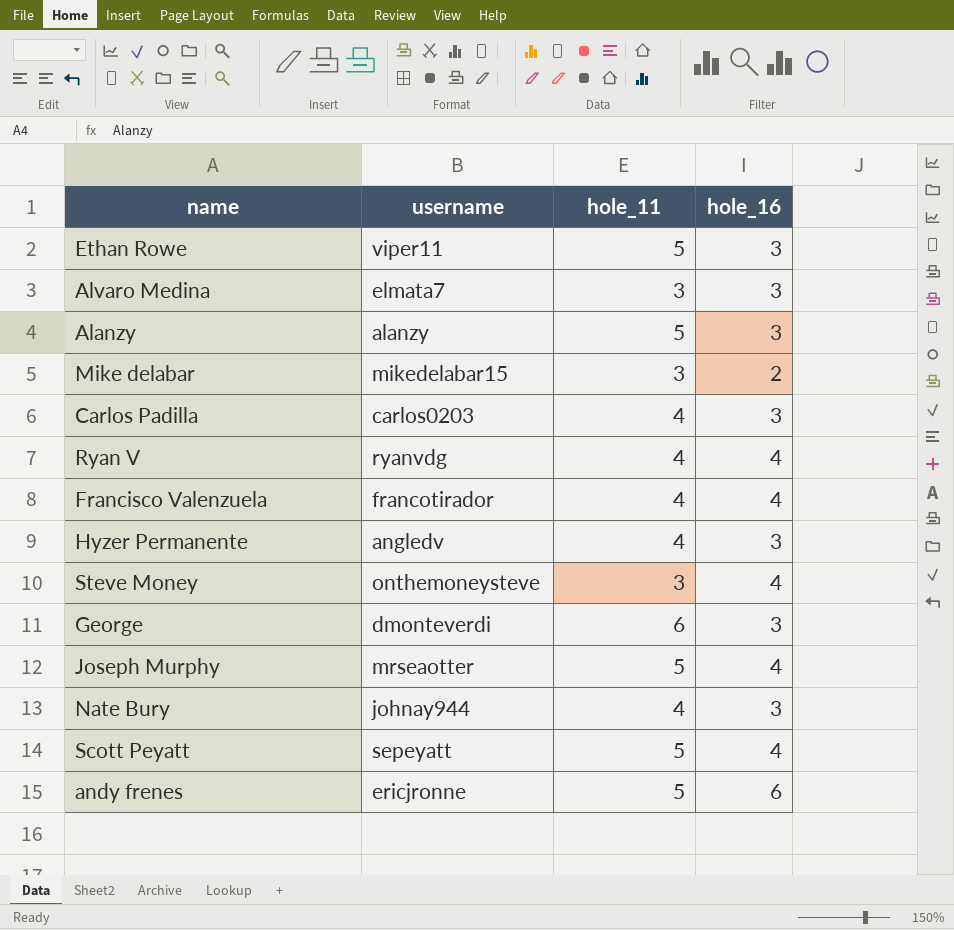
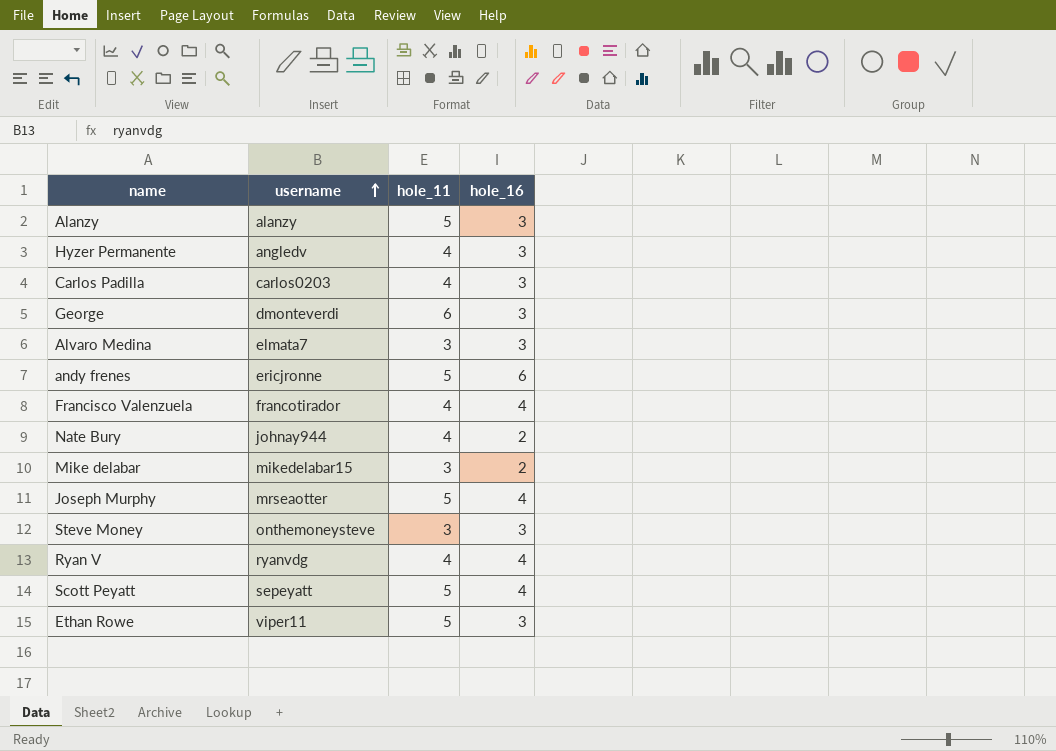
row order: none -> username ascending
Nate Bury | hole_16: 3 -> 2
Steve Money | hole_16: 4 -> 3

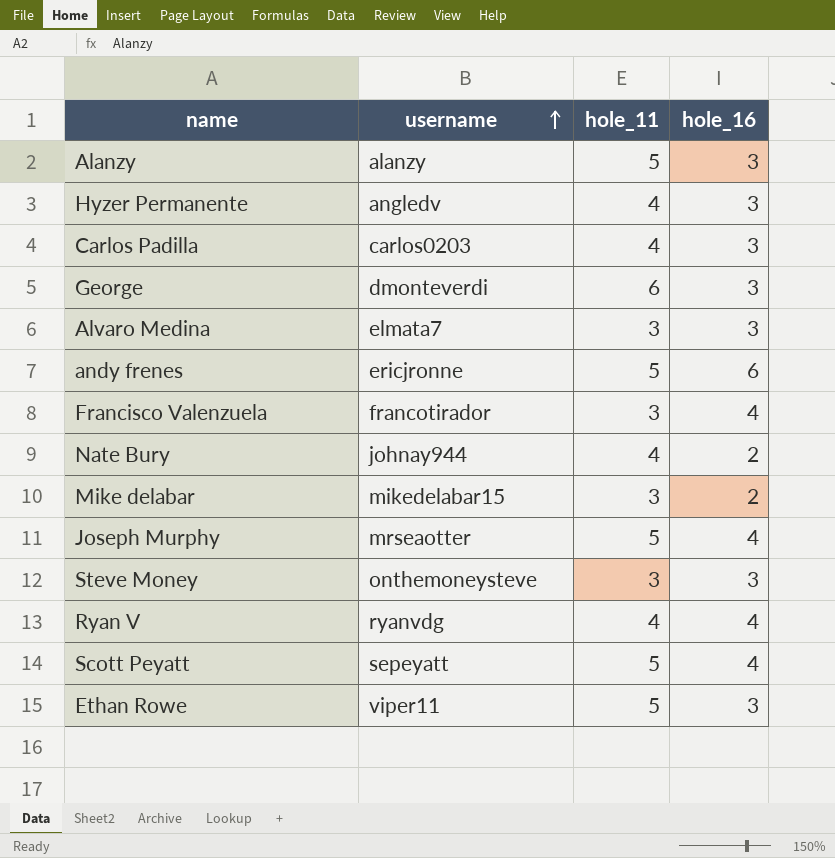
Francisco Valenzuela | hole_11: 4 -> 3

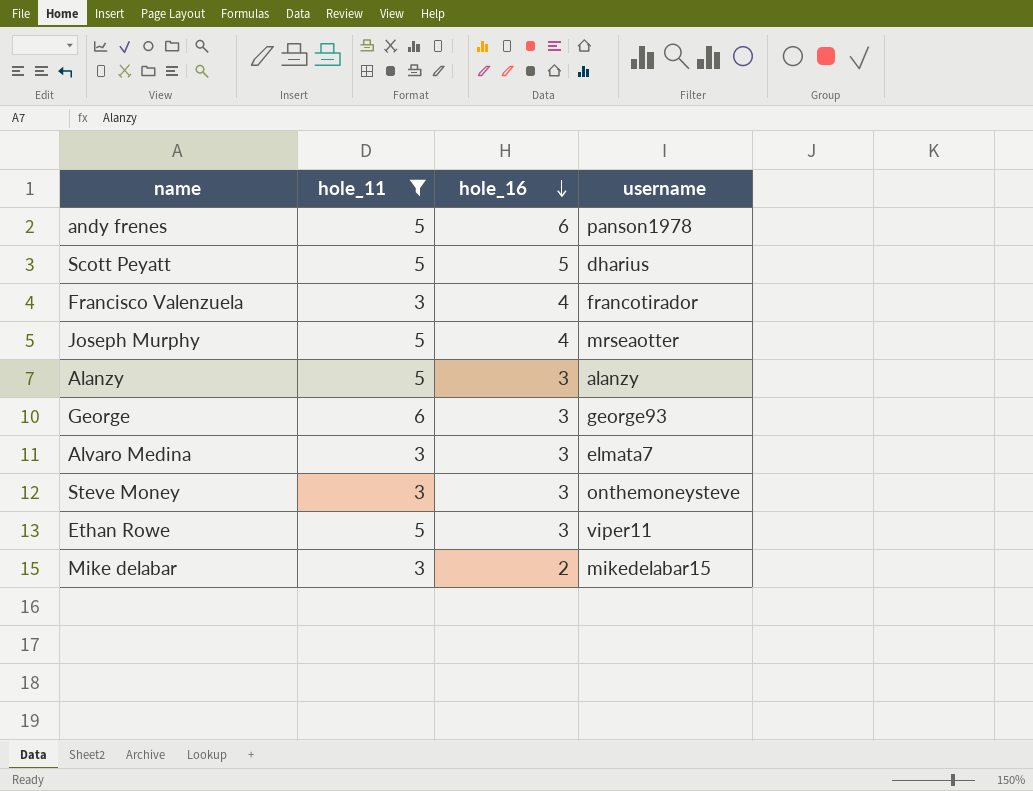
filter: none -> hole_11 != 4
row order: username ascending -> hole_16 descending
column username | position: 2 -> 4
andy frenes | username: ericjronne -> panson1978
Scott Peyatt | hole_16: 4 -> 5
Scott Peyatt | username: sepeyatt -> dharius
George | username: dmonteverdi -> george93

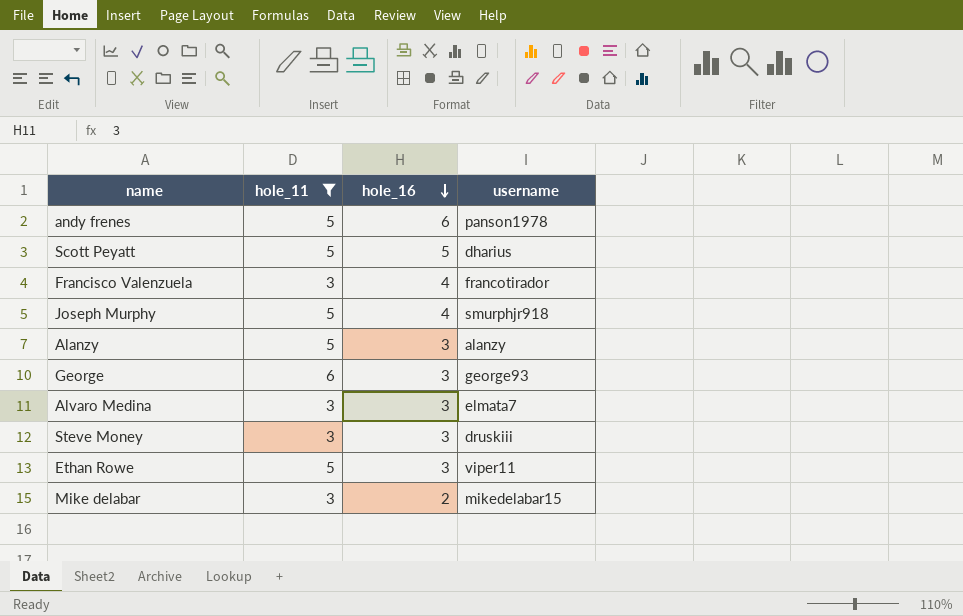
Joseph Murphy | username: mrseaotter -> smurphjr918
Steve Money | username: onthemoneysteve -> druskiii

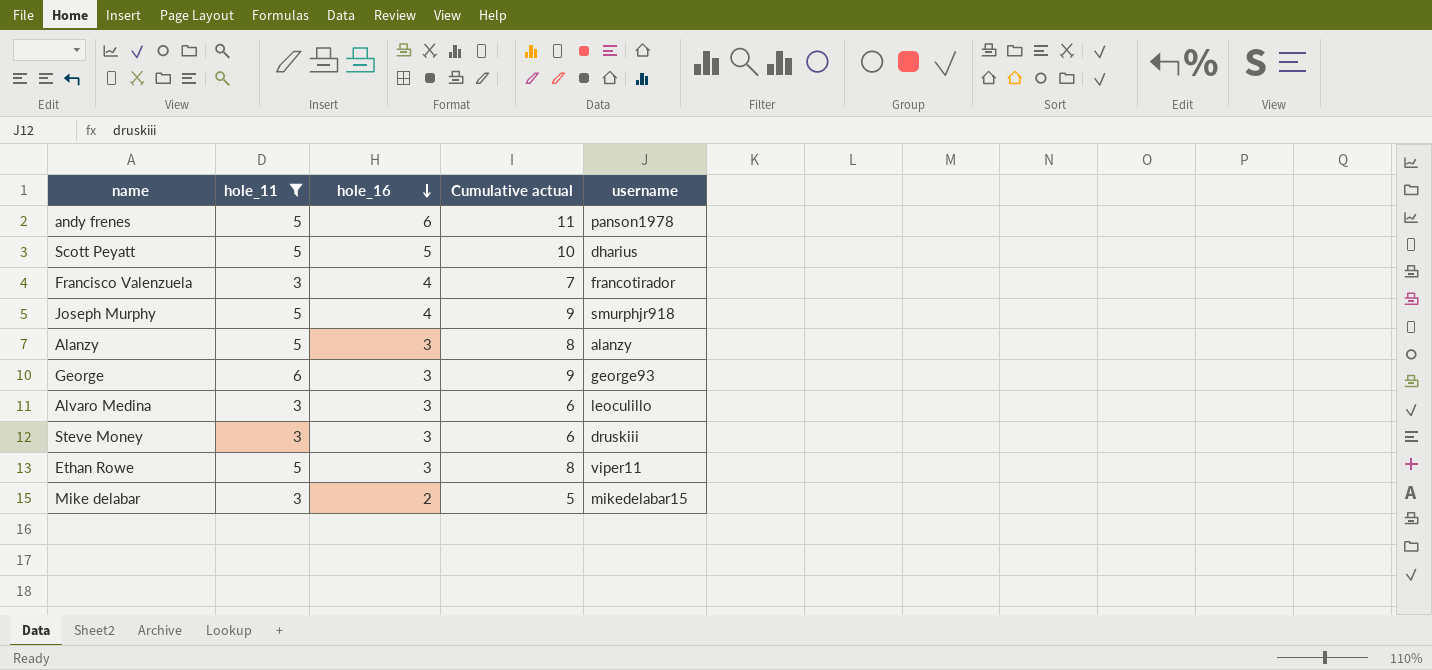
column Cumulative actual | formula: none -> [hole_11] + [hole_16]
Alvaro Medina | username: elmata7 -> leoculillo

